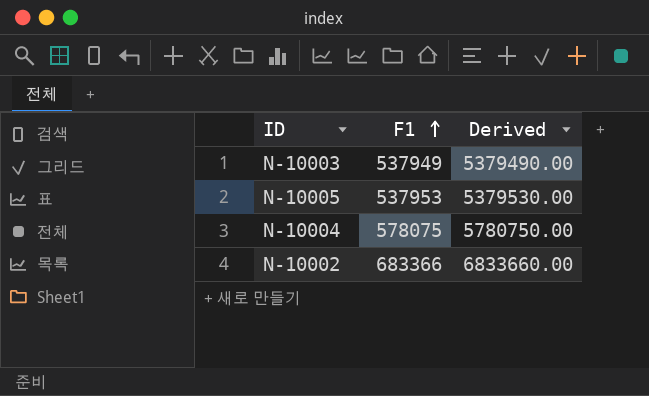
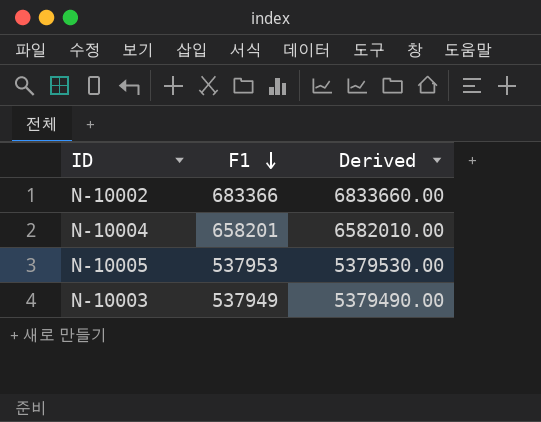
row order: F1 ascending -> F1 descending
N-10004 | F1: 578075 -> 658201
N-10004 | Derived: 5780750.00 -> 6582010.00

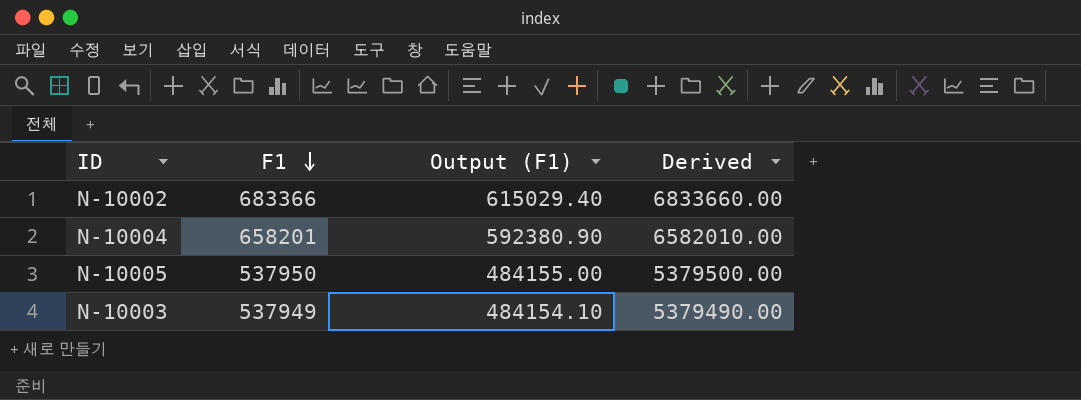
column Output (F1) | formula: none -> [F1] * 0.9
N-10005 | F1: 537953 -> 537950
N-10005 | Derived: 5379530.00 -> 5379500.00

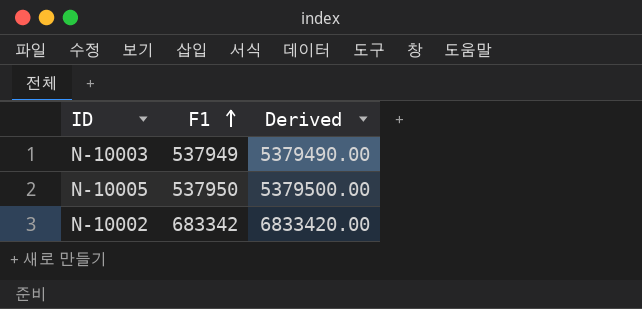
row order: F1 descending -> F1 ascending
column Output (F1) | formula: [F1] * 0.9 -> none
row N-10004: 658201 | 592380.90 | 6582010.00 -> none
N-10002 | F1: 683366 -> 683342
N-10002 | Derived: 6833660.00 -> 6833420.00

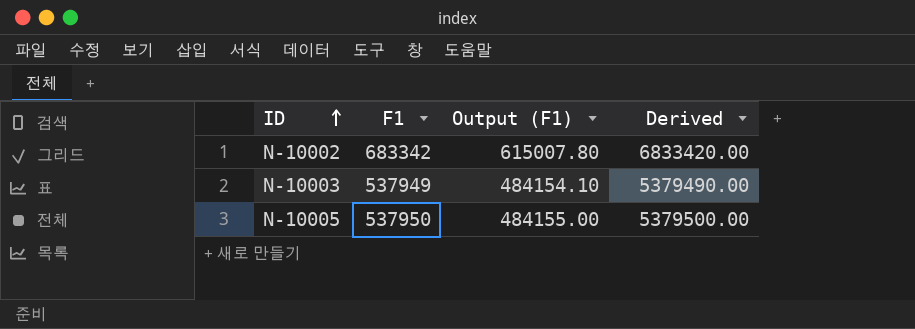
row order: F1 ascending -> ID ascending
column Output (F1) | formula: none -> [F1] * 0.9

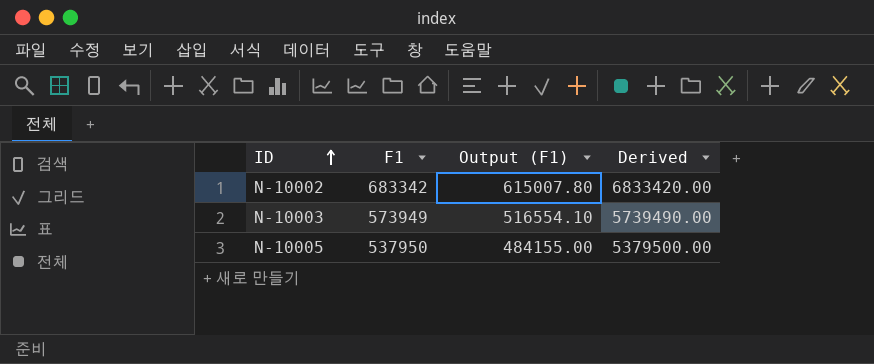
N-10003 | F1: 537949 -> 573949
N-10003 | Output (F1): 484154.10 -> 516554.10
N-10003 | Derived: 5379490.00 -> 5739490.00

